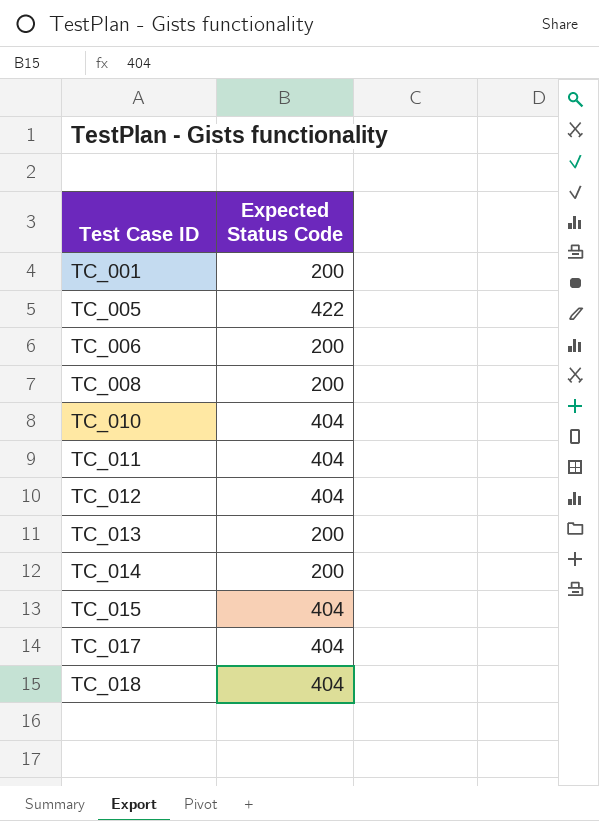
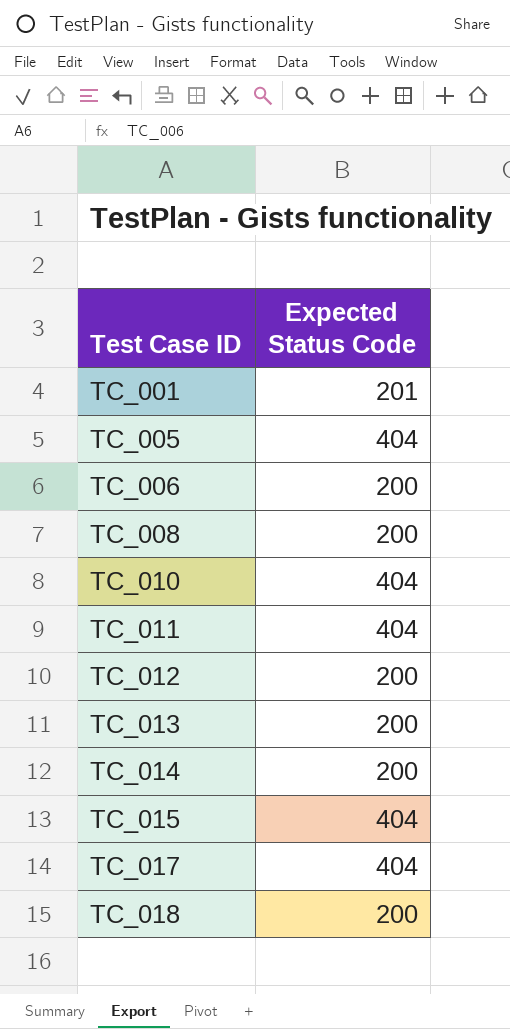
TC_001 | Expected Status Code: 200 -> 201
TC_005 | Expected Status Code: 422 -> 404
TC_012 | Expected Status Code: 404 -> 200
TC_018 | Expected Status Code: 404 -> 200

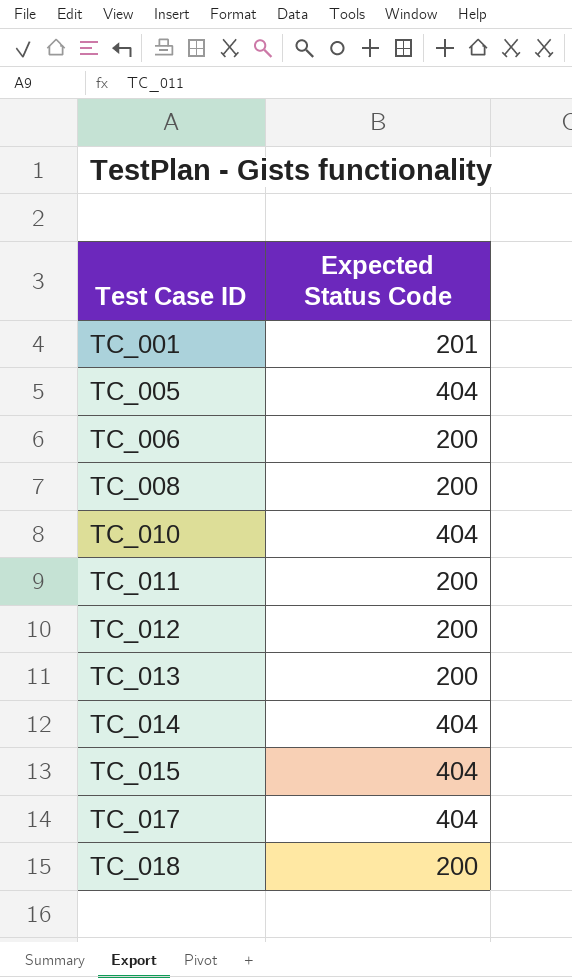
TC_011 | Expected Status Code: 404 -> 200
TC_014 | Expected Status Code: 200 -> 404

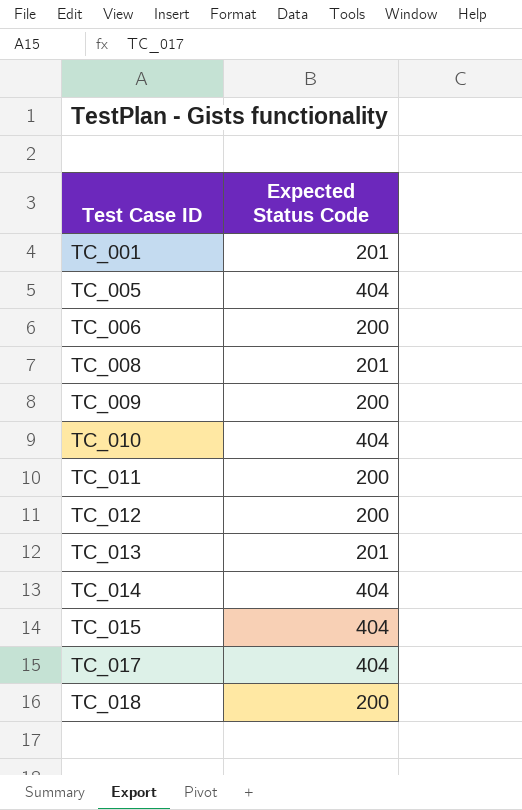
TC_008 | Expected Status Code: 200 -> 201
row TC_009: none -> 200
TC_013 | Expected Status Code: 200 -> 201

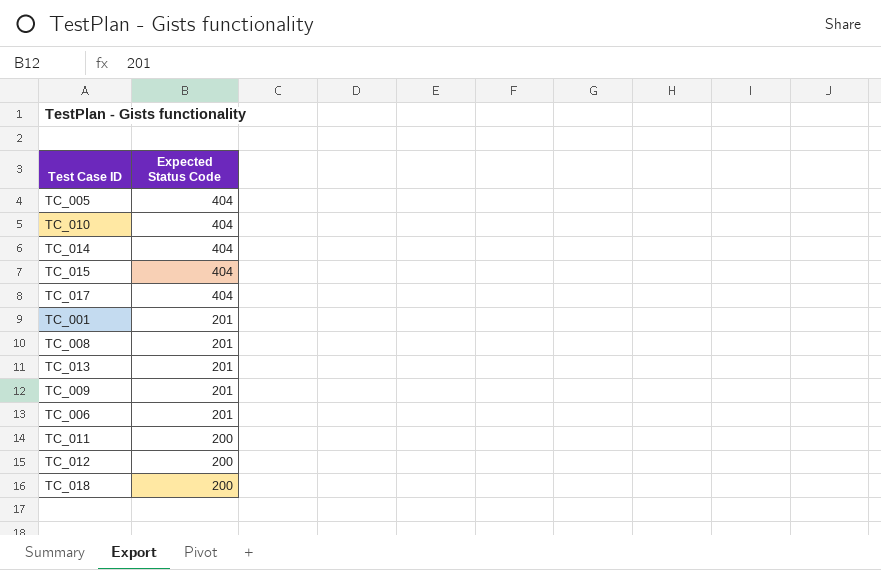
row order: Test Case ID ascending -> Expected Status Code descending
TC_009 | Expected Status Code: 200 -> 201
TC_006 | Expected Status Code: 200 -> 201

